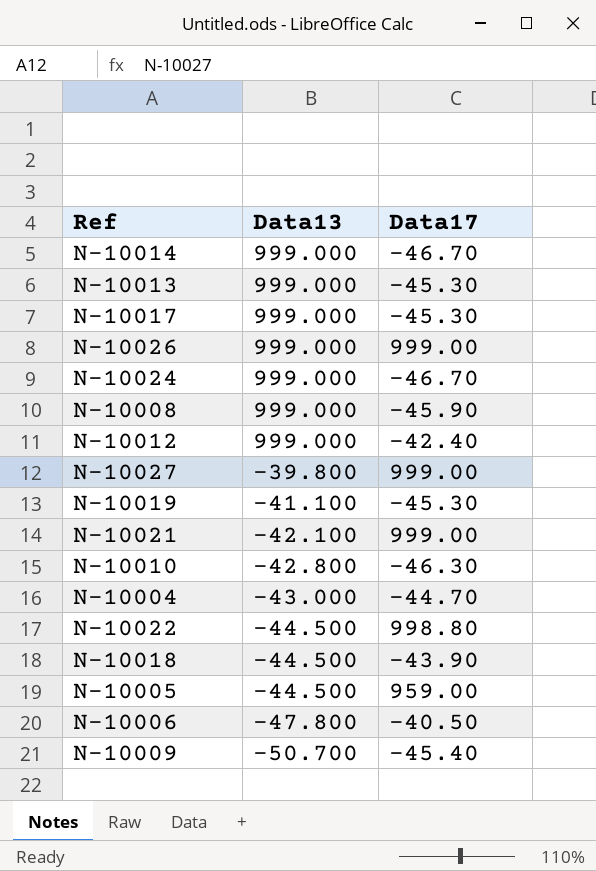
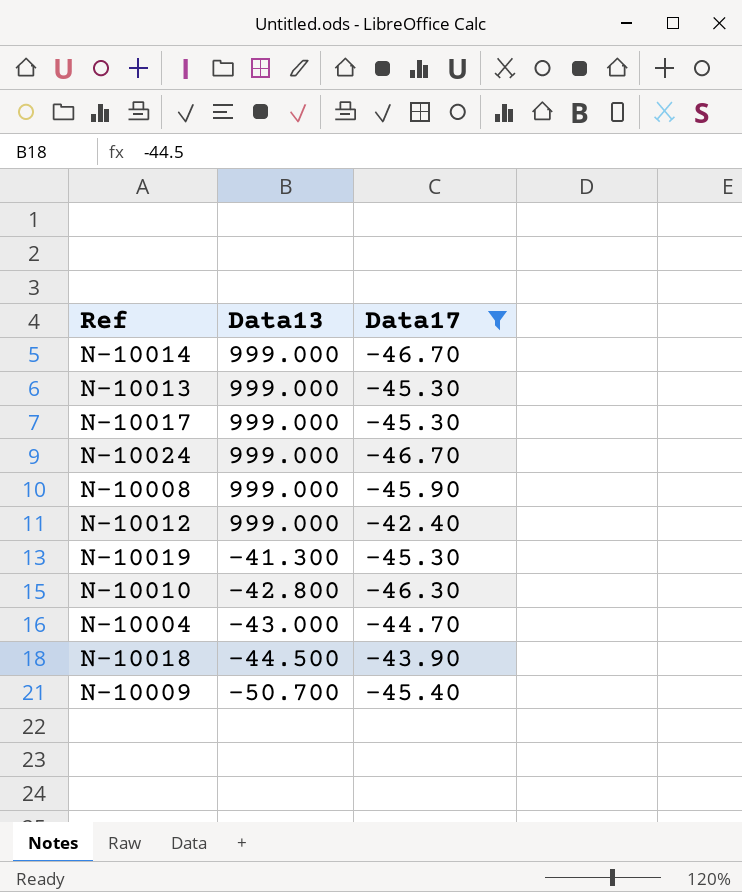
filter: none -> Data17 <= -42.40
N-10019 | Data13: -41.100 -> -41.300

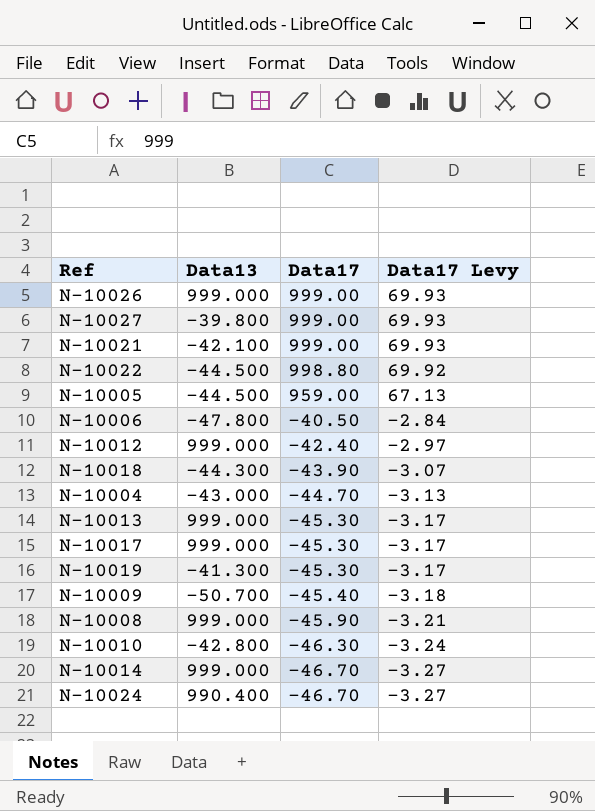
filter: Data17 <= -42.40 -> none
row order: Data13 descending -> Data17 descending
column Data17 Levy | formula: none -> [Data17] * 0.07
N-10018 | Data13: -44.500 -> -44.300
N-10024 | Data13: 999.000 -> 990.400

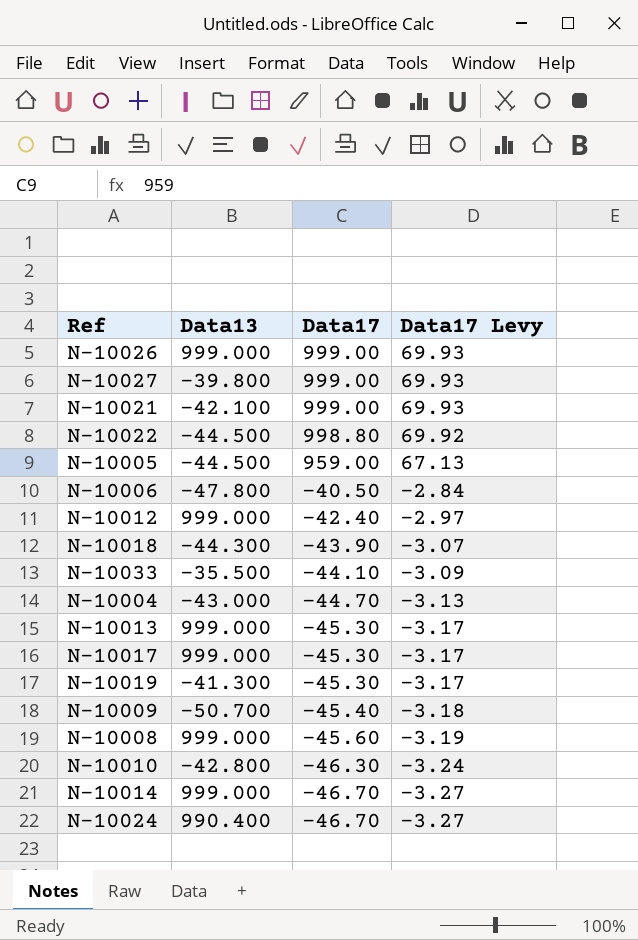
row N-10033: none -> -35.500 | -44.10 | -3.09
N-10008 | Data17: -45.90 -> -45.60
N-10008 | Data17 Levy: -3.21 -> -3.19

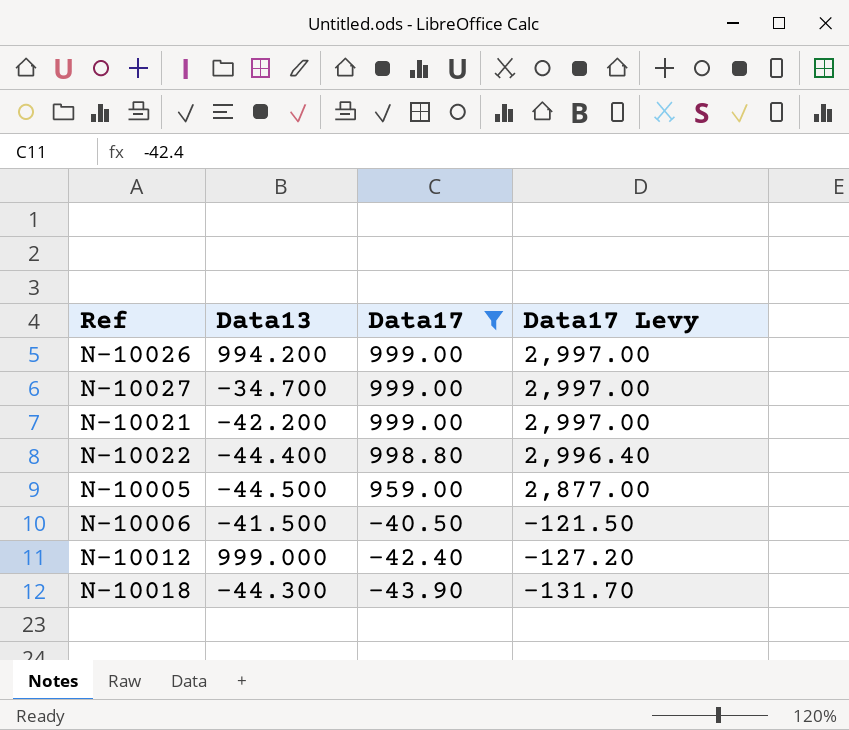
filter: none -> Data17 >= -43.90
column Data17 Levy | formula: [Data17] * 0.07 -> [Data17] * 3
N-10026 | Data13: 999.000 -> 994.200
N-10027 | Data13: -39.800 -> -34.700
N-10021 | Data13: -42.100 -> -42.200
N-10022 | Data13: -44.500 -> -44.400
N-10006 | Data13: -47.800 -> -41.500

